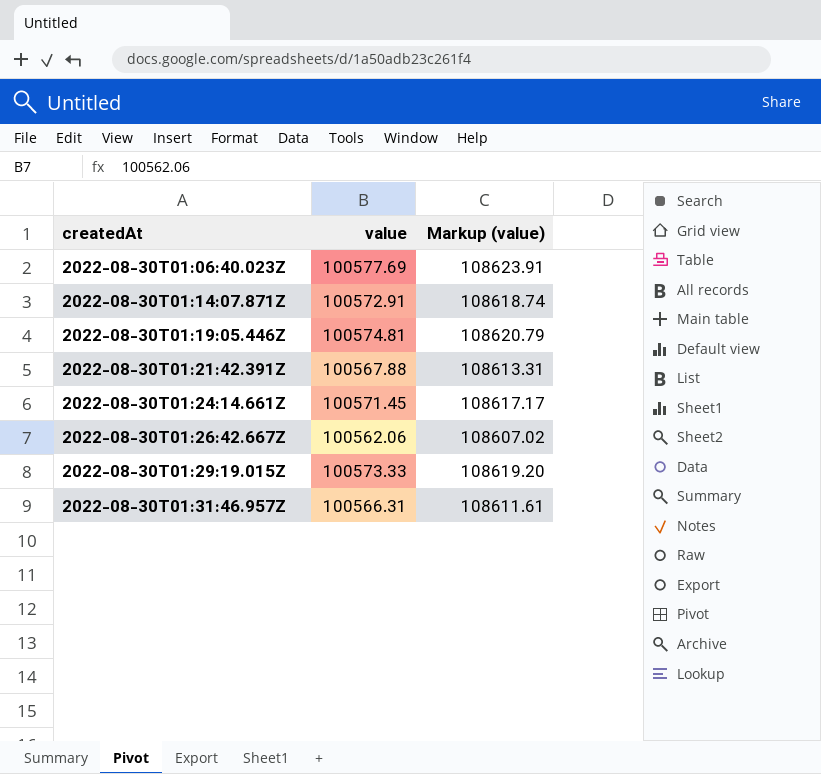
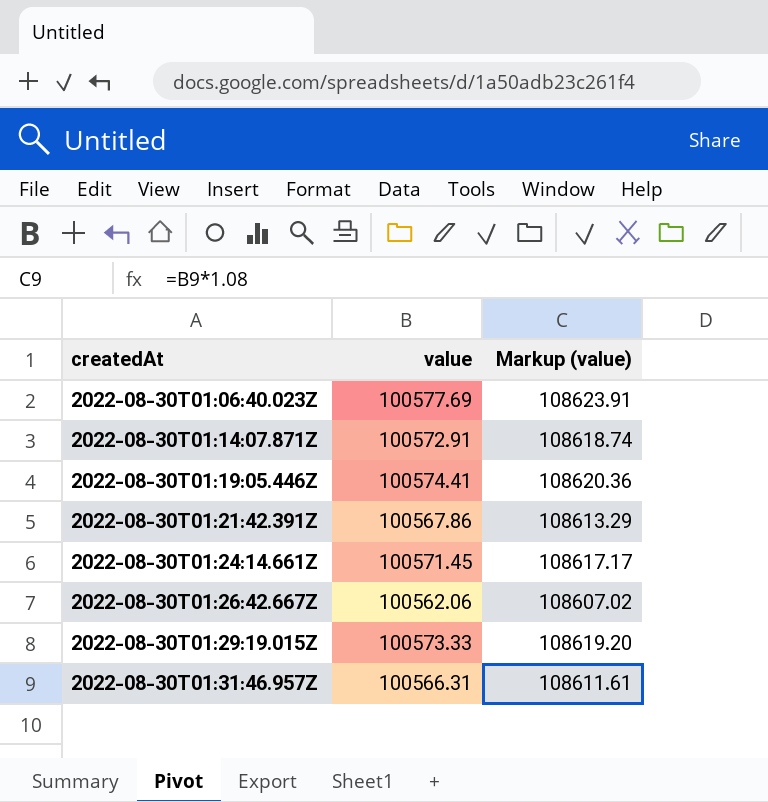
2022-08-30T01:19:05.446Z | value: 100574.81 -> 100574.41
2022-08-30T01:19:05.446Z | Markup (value): 108620.79 -> 108620.36
2022-08-30T01:21:42.391Z | value: 100567.88 -> 100567.86
2022-08-30T01:21:42.391Z | Markup (value): 108613.31 -> 108613.29

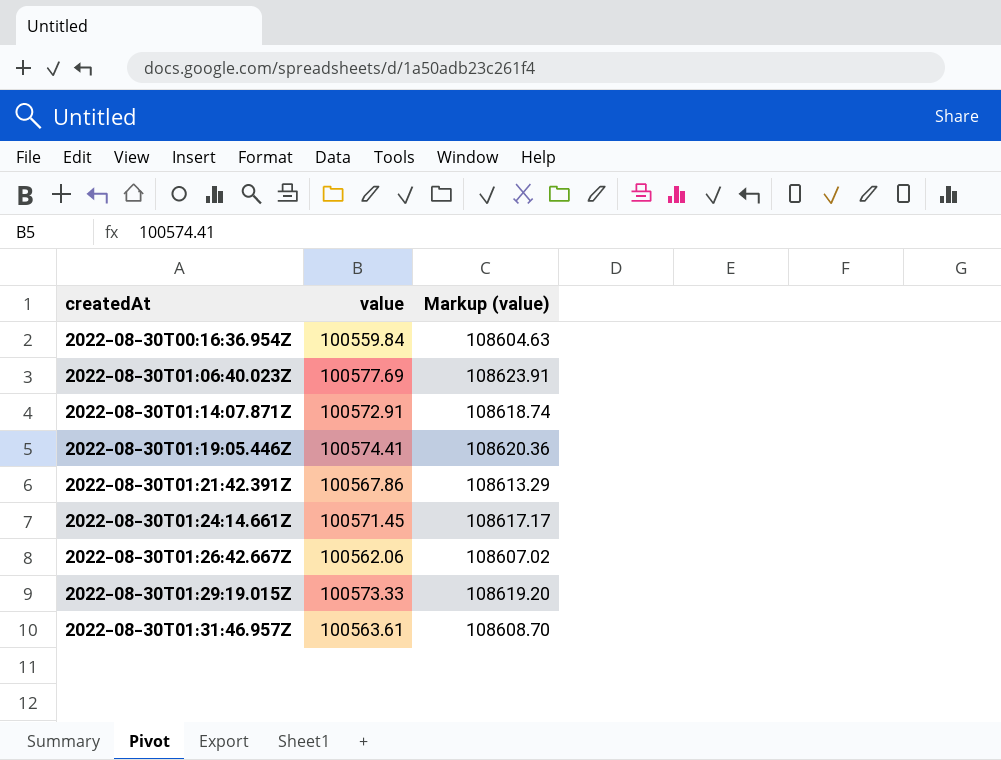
row 2022-08-30T00:16:36.954Z: none -> 100559.84 | 108604.63
2022-08-30T01:31:46.957Z | value: 100566.31 -> 100563.61
2022-08-30T01:31:46.957Z | Markup (value): 108611.61 -> 108608.70

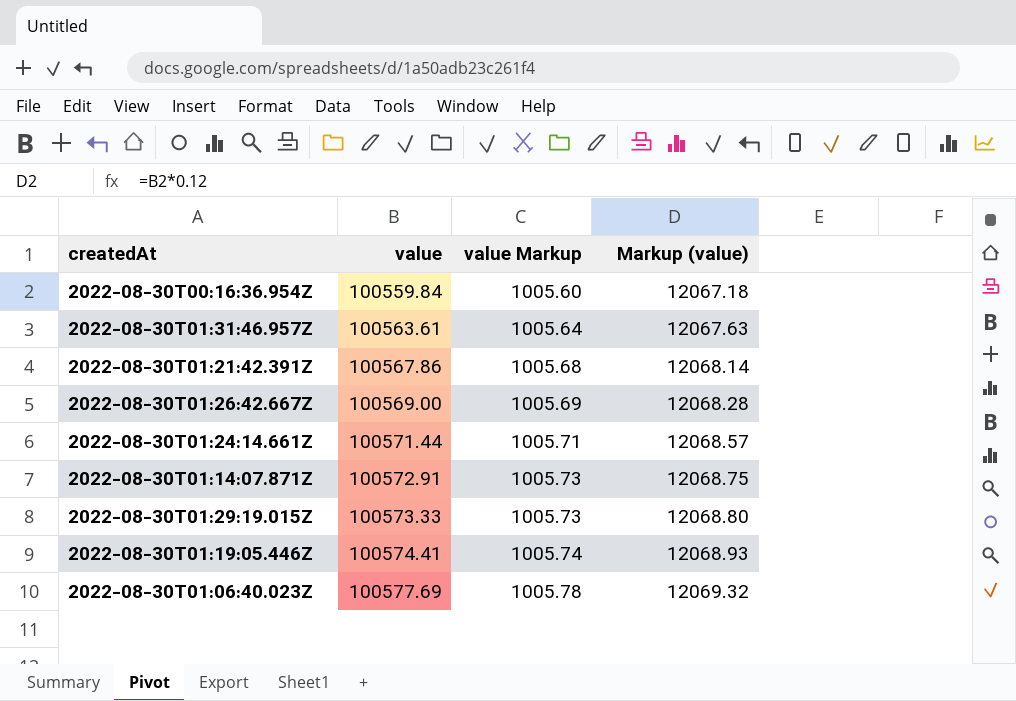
row order: createdAt ascending -> value ascending
column value Markup | formula: none -> [value] * 0.01
column Markup (value) | formula: [value] * 1.08 -> [value] * 0.12
2022-08-30T01:26:42.667Z | value: 100562.06 -> 100569.00
2022-08-30T01:24:14.661Z | value: 100571.45 -> 100571.44

